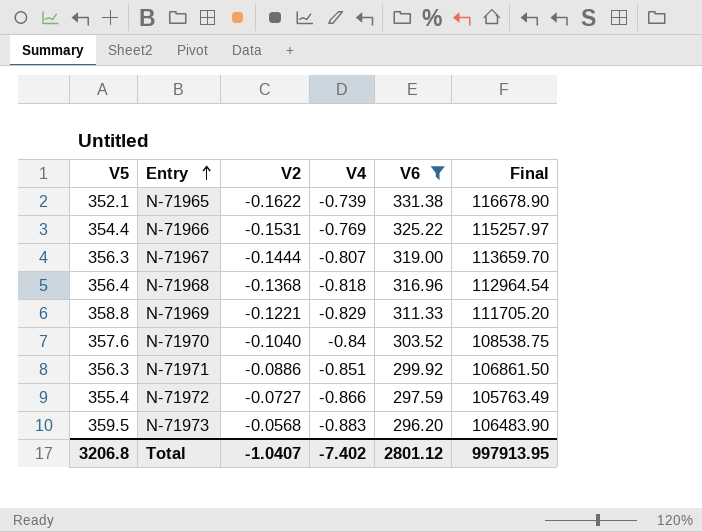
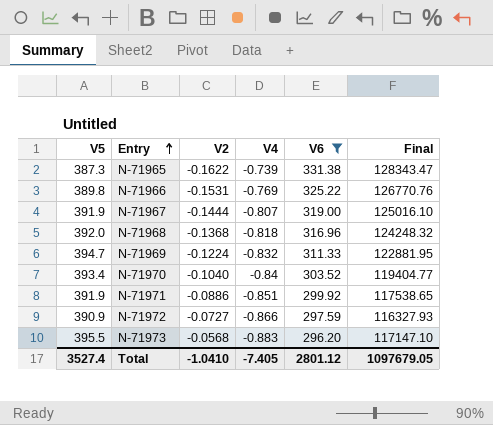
N-71965 | V5: 352.1 -> 387.3
N-71965 | Final: 116678.90 -> 128343.47
N-71966 | V5: 354.4 -> 389.8
N-71966 | Final: 115257.97 -> 126770.76
N-71967 | V5: 356.3 -> 391.9
N-71967 | Final: 113659.70 -> 125016.10
N-71968 | V5: 356.4 -> 392.0
N-71968 | Final: 112964.54 -> 124248.32
N-71969 | V5: 358.8 -> 394.7
N-71969 | V2: -0.1221 -> -0.1224
N-71969 | V4: -0.829 -> -0.832
N-71969 | Final: 111705.20 -> 122881.95
N-71970 | V5: 357.6 -> 393.4
N-71970 | Final: 108538.75 -> 119404.77
N-71971 | V5: 356.3 -> 391.9
N-71971 | Final: 106861.50 -> 117538.65
N-71972 | V5: 355.4 -> 390.9
N-71972 | Final: 105763.49 -> 116327.93
N-71973 | V5: 359.5 -> 395.5
N-71973 | Final: 106483.90 -> 117147.10
Total | V5: 3206.8 -> 3527.4
Total | V2: -1.0407 -> -1.0410
Total | V4: -7.402 -> -7.405
Total | Final: 997913.95 -> 1097679.05

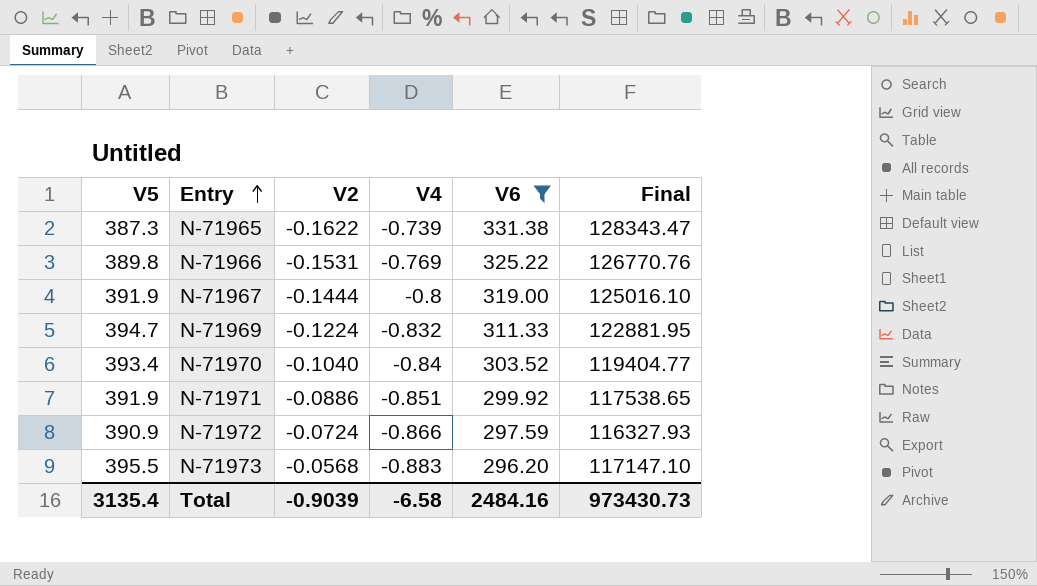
row N-71968: 392.0 | -0.1368 | -0.818 | 316.96 | 124248.32 -> none
N-71967 | V4: -0.807 -> -0.8
N-71972 | V2: -0.0727 -> -0.0724
Total | V5: 3527.4 -> 3135.4
Total | V2: -1.0410 -> -0.9039
Total | V4: -7.405 -> -6.58
Total | V6: 2801.12 -> 2484.16
Total | Final: 1097679.05 -> 973430.73

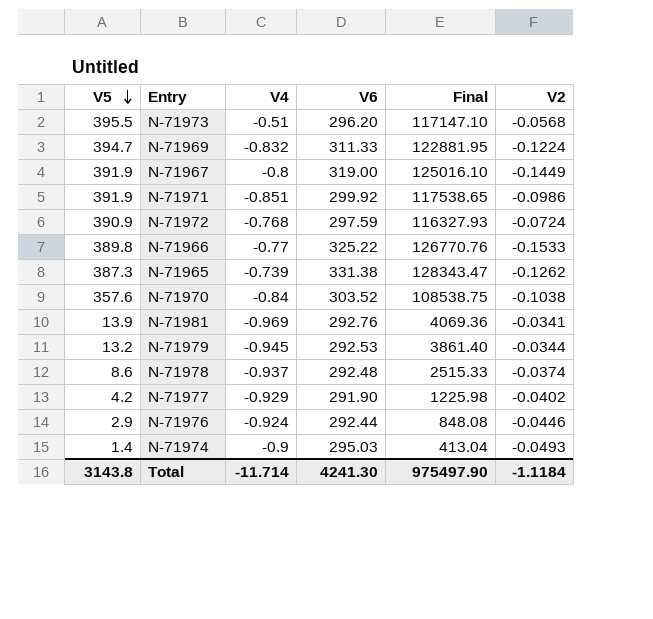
filter: V6 >= 296.20 -> none
row order: Entry ascending -> V5 descending
column V2 | position: 3 -> 6
N-71973 | V4: -0.883 -> -0.51
N-71967 | V2: -0.1444 -> -0.1449
N-71971 | V2: -0.0886 -> -0.0986
N-71972 | V4: -0.866 -> -0.768
N-71966 | V4: -0.769 -> -0.77
N-71966 | V2: -0.1531 -> -0.1533
N-71965 | V2: -0.1622 -> -0.1262
N-71970 | V5: 393.4 -> 357.6
N-71970 | Final: 119404.77 -> 108538.75
N-71970 | V2: -0.1040 -> -0.1038
Total | V5: 3135.4 -> 3143.8
Total | V4: -6.58 -> -11.714
Total | V6: 2484.16 -> 4241.30
Total | Final: 973430.73 -> 975497.90
Total | V2: -0.9039 -> -1.1184

